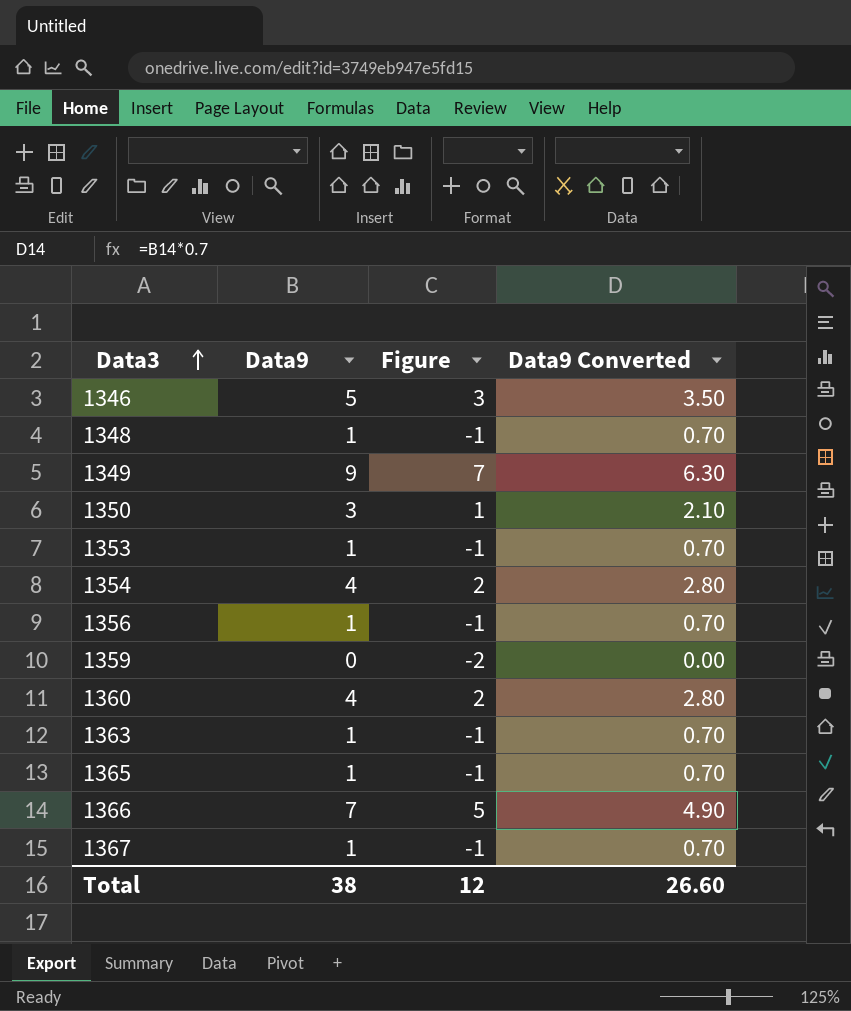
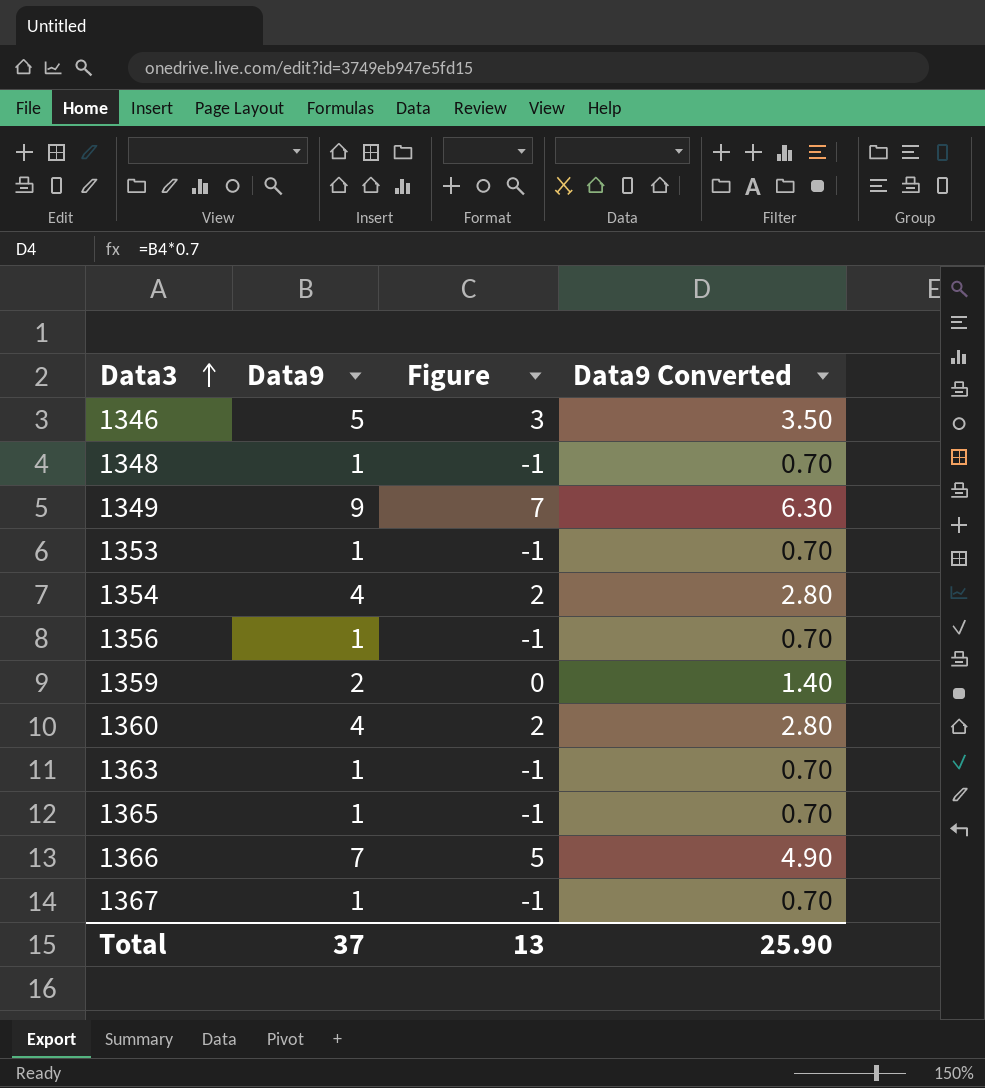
row 1350: 3 | 1 | 2.10 -> none
1359 | Data9: 0 -> 2
1359 | Figure: -2 -> 0
1359 | Data9 Converted: 0.00 -> 1.40
Total | Data9: 38 -> 37
Total | Figure: 12 -> 13
Total | Data9 Converted: 26.60 -> 25.90

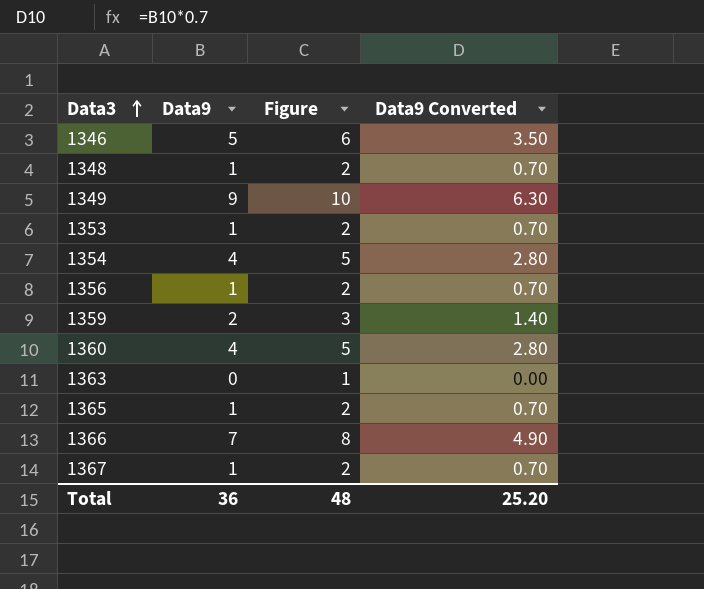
column Figure | formula: [Data9] - 2 -> [Data9] + 1
1363 | Data9: 1 -> 0
1363 | Data9 Converted: 0.70 -> 0.00
Total | Data9: 37 -> 36
Total | Figure: 13 -> 48
Total | Data9 Converted: 25.90 -> 25.20

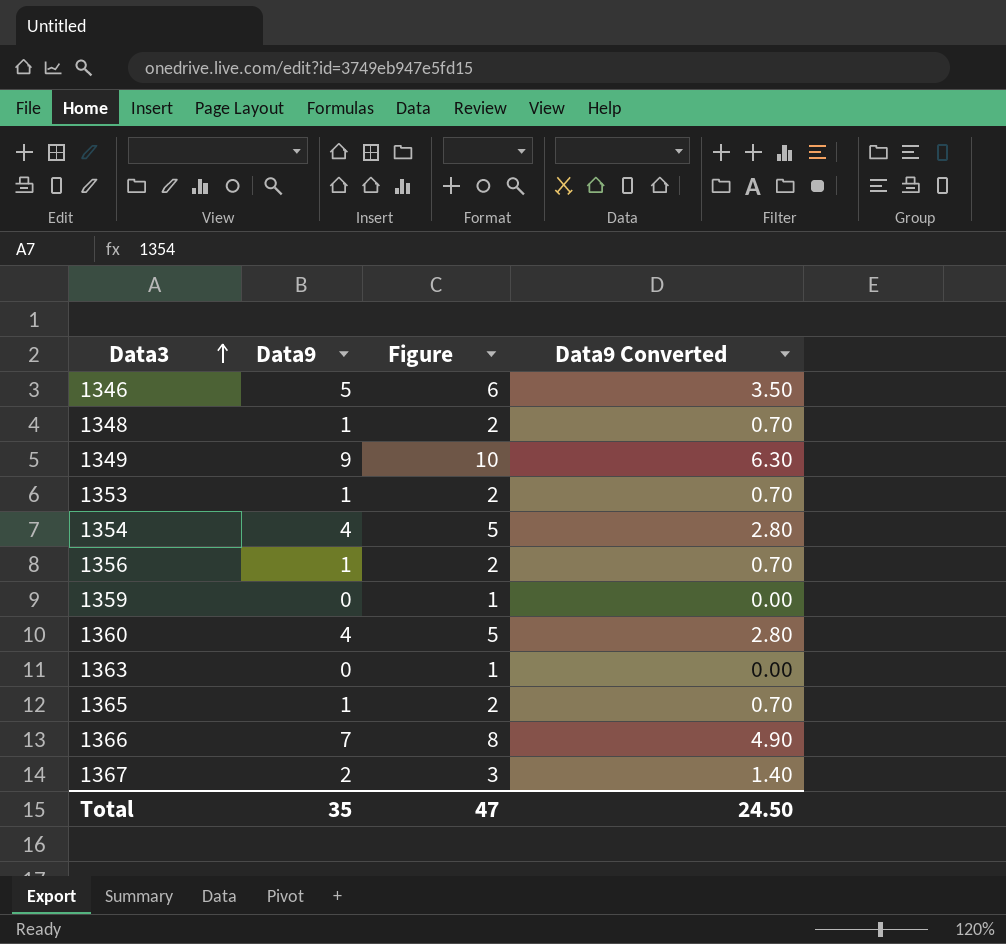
1359 | Data9: 2 -> 0
1359 | Figure: 3 -> 1
1359 | Data9 Converted: 1.40 -> 0.00
1367 | Data9: 1 -> 2
1367 | Figure: 2 -> 3
1367 | Data9 Converted: 0.70 -> 1.40
Total | Data9: 36 -> 35
Total | Figure: 48 -> 47
Total | Data9 Converted: 25.20 -> 24.50

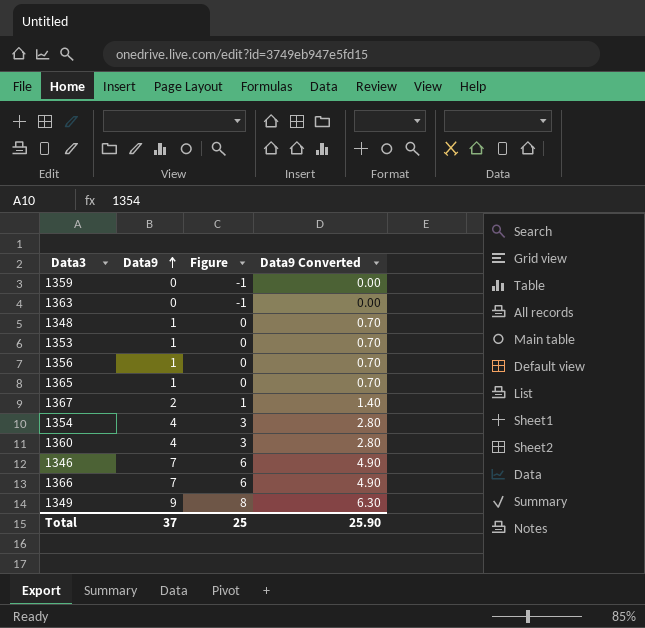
row order: Data3 ascending -> Data9 ascending
column Figure | formula: [Data9] + 1 -> [Data9] - 1
1346 | Data9: 5 -> 7
1346 | Data9 Converted: 3.50 -> 4.90
Total | Data9: 35 -> 37
Total | Figure: 47 -> 25
Total | Data9 Converted: 24.50 -> 25.90

